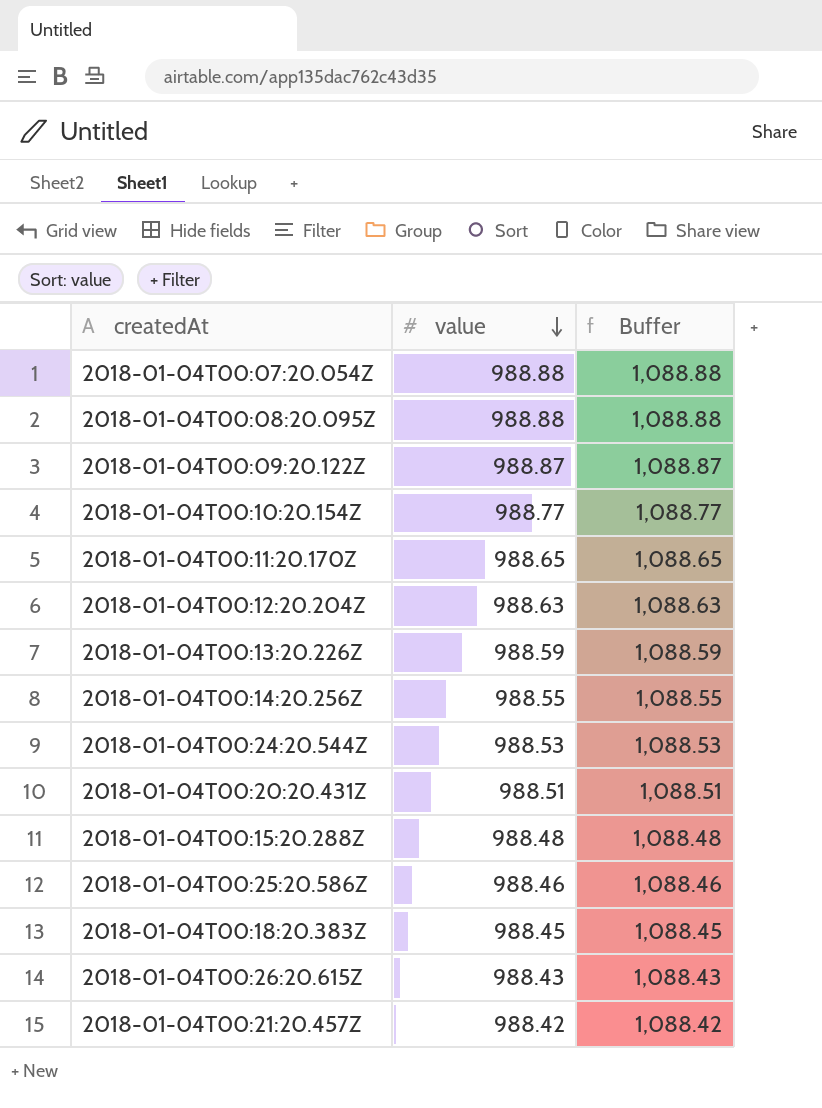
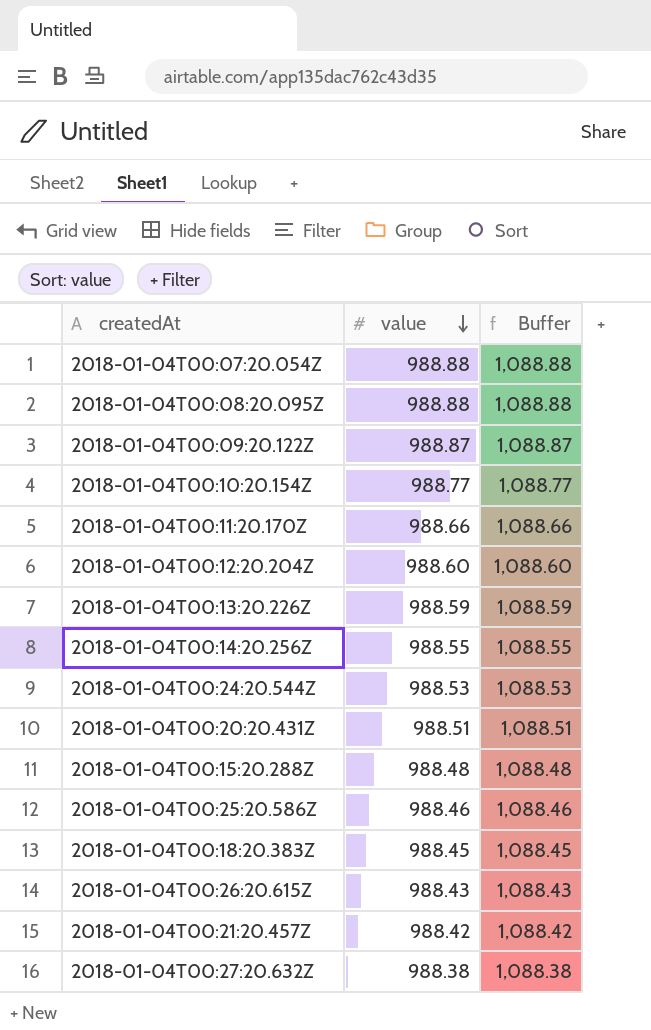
2018-01-04T00:11:20.170Z | value: 988.65 -> 988.66
2018-01-04T00:11:20.170Z | Buffer: 1,088.65 -> 1,088.66
2018-01-04T00:12:20.204Z | value: 988.63 -> 988.60
2018-01-04T00:12:20.204Z | Buffer: 1,088.63 -> 1,088.60
row 2018-01-04T00:27:20.632Z: none -> 988.38 | 1,088.38

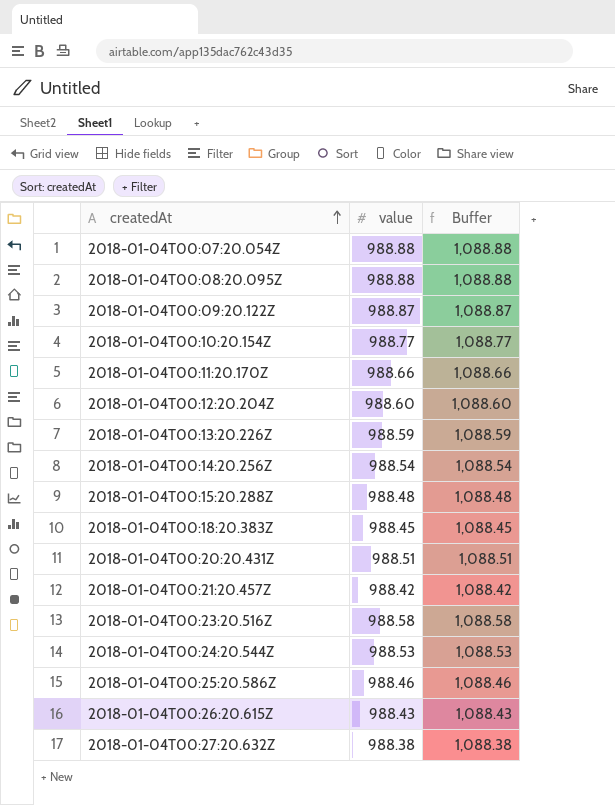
row order: value descending -> createdAt ascending
2018-01-04T00:14:20.256Z | value: 988.55 -> 988.54
2018-01-04T00:14:20.256Z | Buffer: 1,088.55 -> 1,088.54
row 2018-01-04T00:23:20.516Z: none -> 988.58 | 1,088.58

